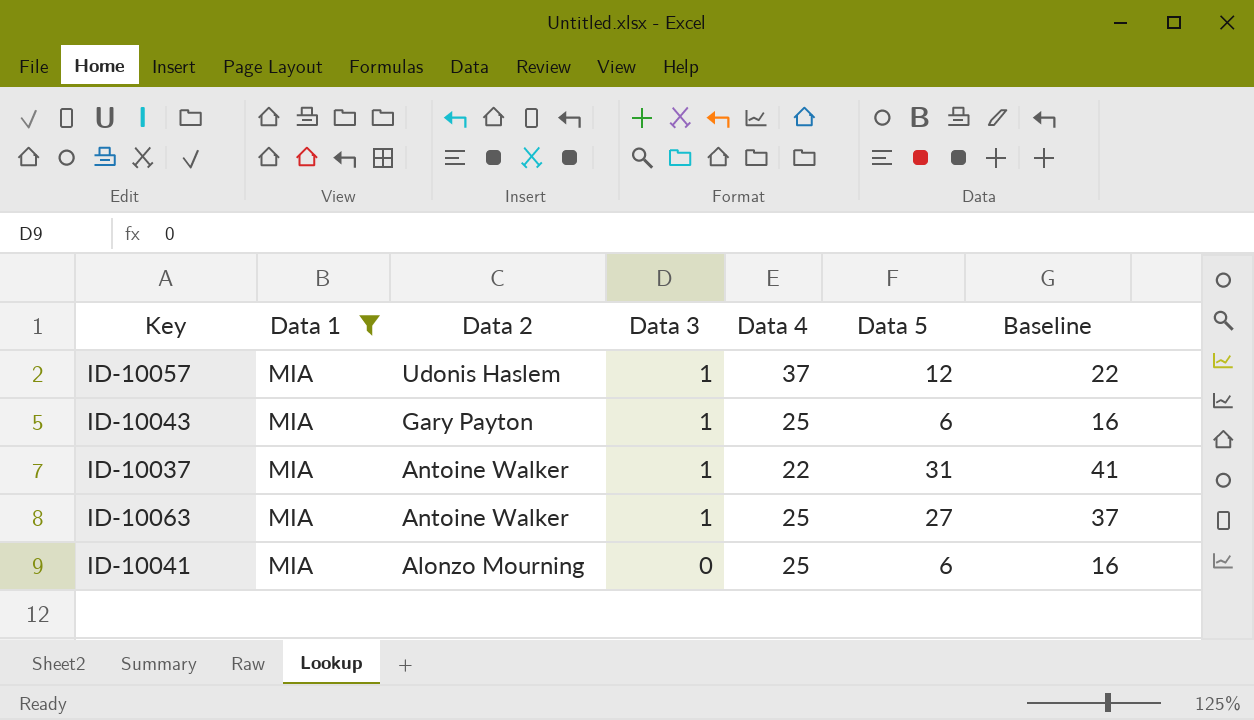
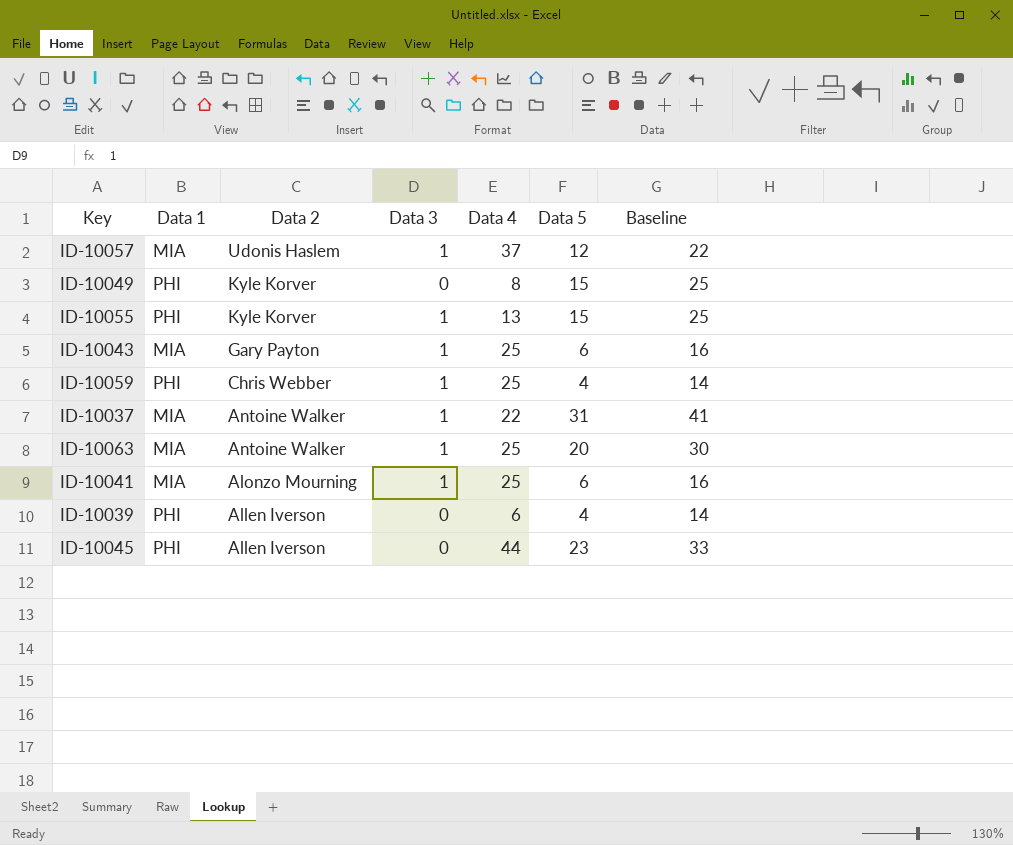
filter: Data 1 = MIA -> none
ID-10063 | Data 5: 27 -> 20
ID-10063 | Baseline: 37 -> 30
ID-10041 | Data 3: 0 -> 1

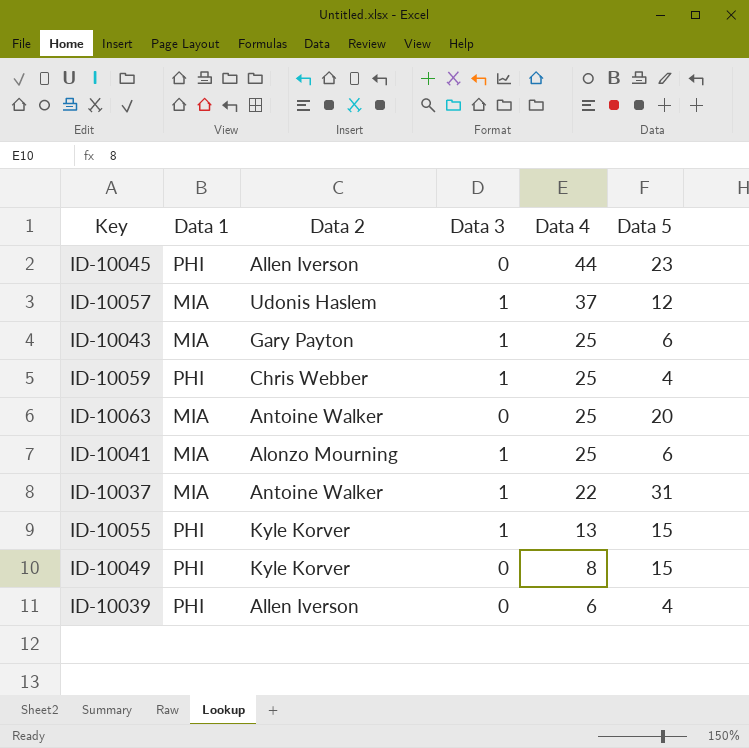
row order: Data 2 descending -> Data 4 descending
column Baseline | formula: [Data 5] + 10 -> none
ID-10063 | Data 3: 1 -> 0

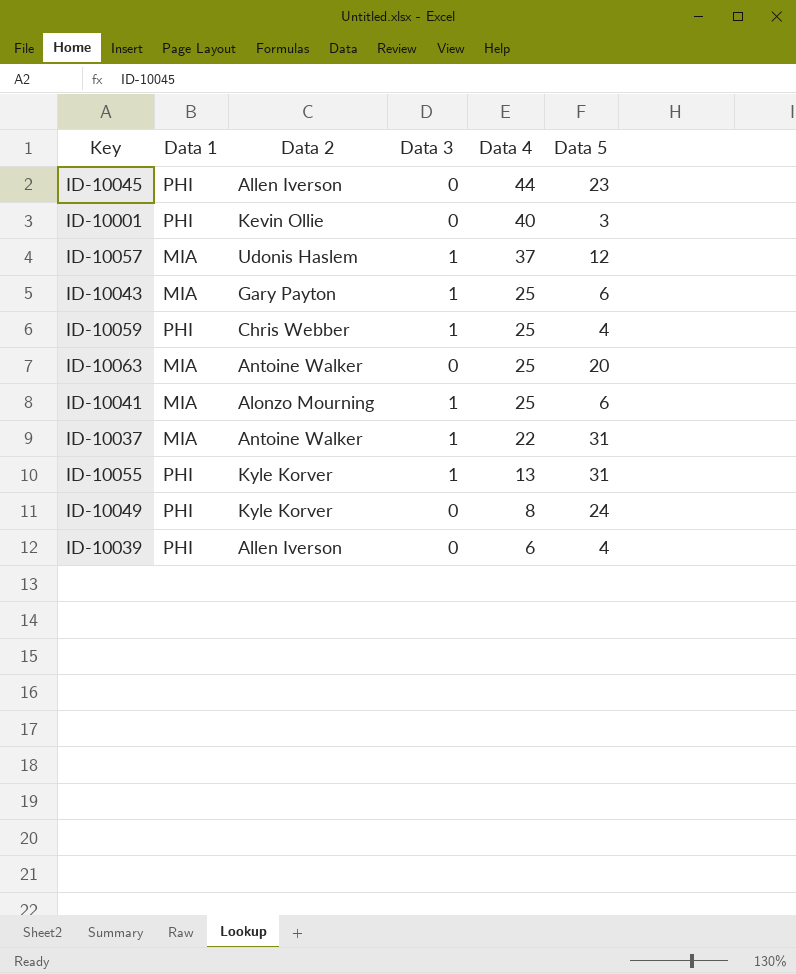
row ID-10001: none -> PHI | Kevin Ollie | 0 | 40 | 3
ID-10055 | Data 5: 15 -> 31
ID-10049 | Data 5: 15 -> 24

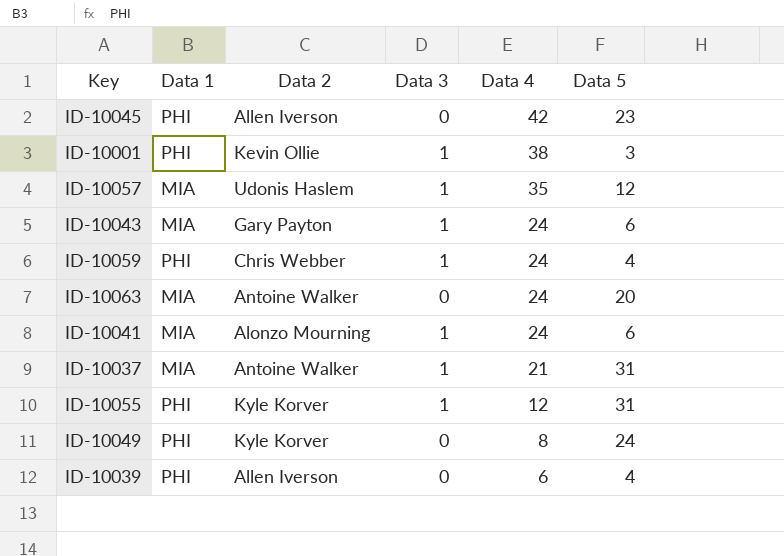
ID-10045 | Data 4: 44 -> 42
ID-10001 | Data 3: 0 -> 1
ID-10001 | Data 4: 40 -> 38
ID-10057 | Data 4: 37 -> 35
ID-10043 | Data 4: 25 -> 24
ID-10059 | Data 4: 25 -> 24
ID-10063 | Data 4: 25 -> 24
ID-10041 | Data 4: 25 -> 24
ID-10037 | Data 4: 22 -> 21
ID-10055 | Data 4: 13 -> 12

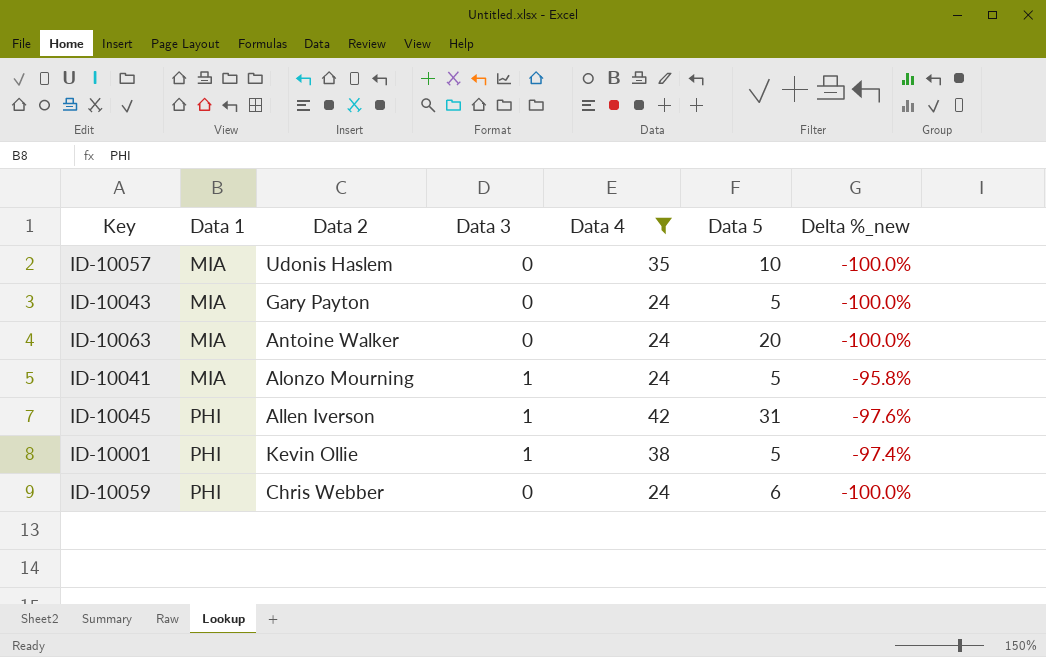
filter: none -> Data 4 >= 24
row order: Data 4 descending -> Data 1 ascending
column Delta %_new | formula: none -> ([Data 3] - [Data 4]) / [Data 4]
ID-10057 | Data 3: 1 -> 0
ID-10057 | Data 5: 12 -> 10
ID-10043 | Data 3: 1 -> 0
ID-10043 | Data 5: 6 -> 5
ID-10041 | Data 5: 6 -> 5
ID-10045 | Data 3: 0 -> 1
ID-10045 | Data 5: 23 -> 31
ID-10001 | Data 5: 3 -> 5
ID-10059 | Data 3: 1 -> 0
ID-10059 | Data 5: 4 -> 6

